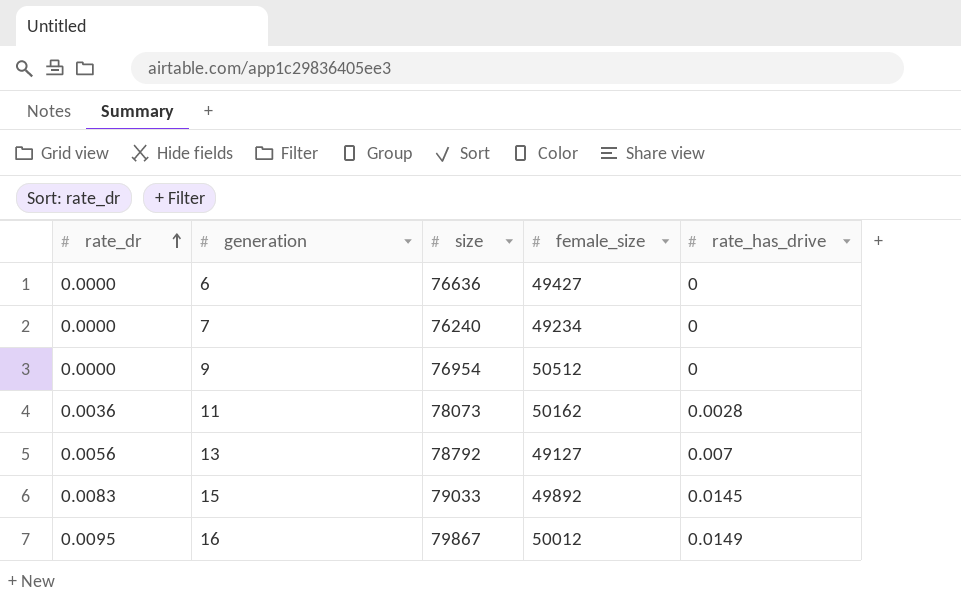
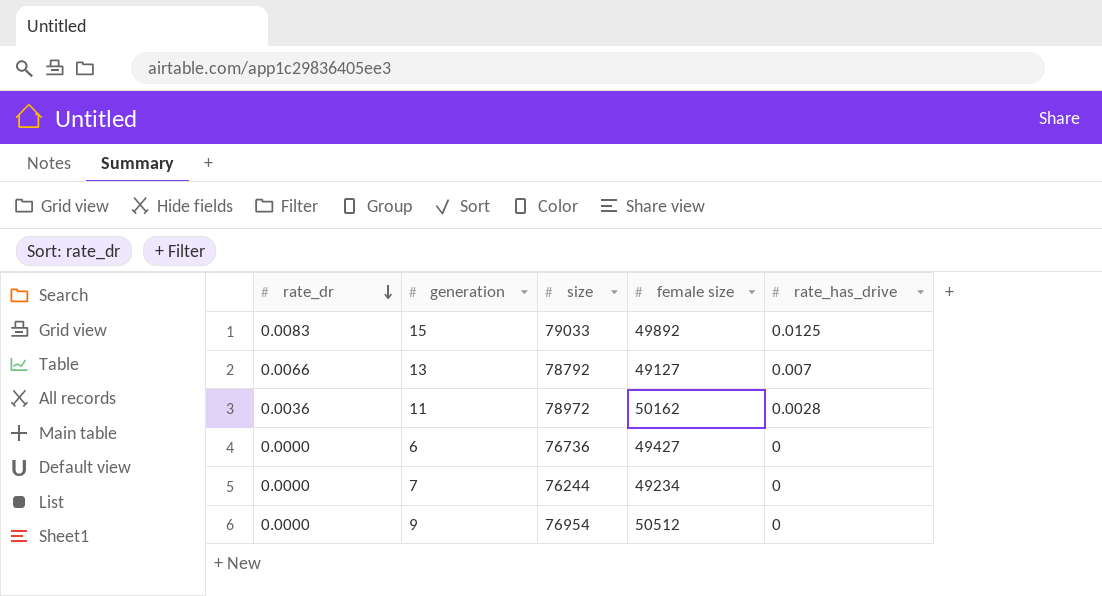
row order: rate_dr ascending -> rate_dr descending
column name: female_size -> female size
row 16: 0.0095 | 79867 | 50012 | 0.0149 -> none
15 | rate_has_drive: 0.0145 -> 0.0125
13 | rate_dr: 0.0056 -> 0.0066
11 | size: 78073 -> 78972
6 | size: 76636 -> 76736
7 | size: 76240 -> 76244

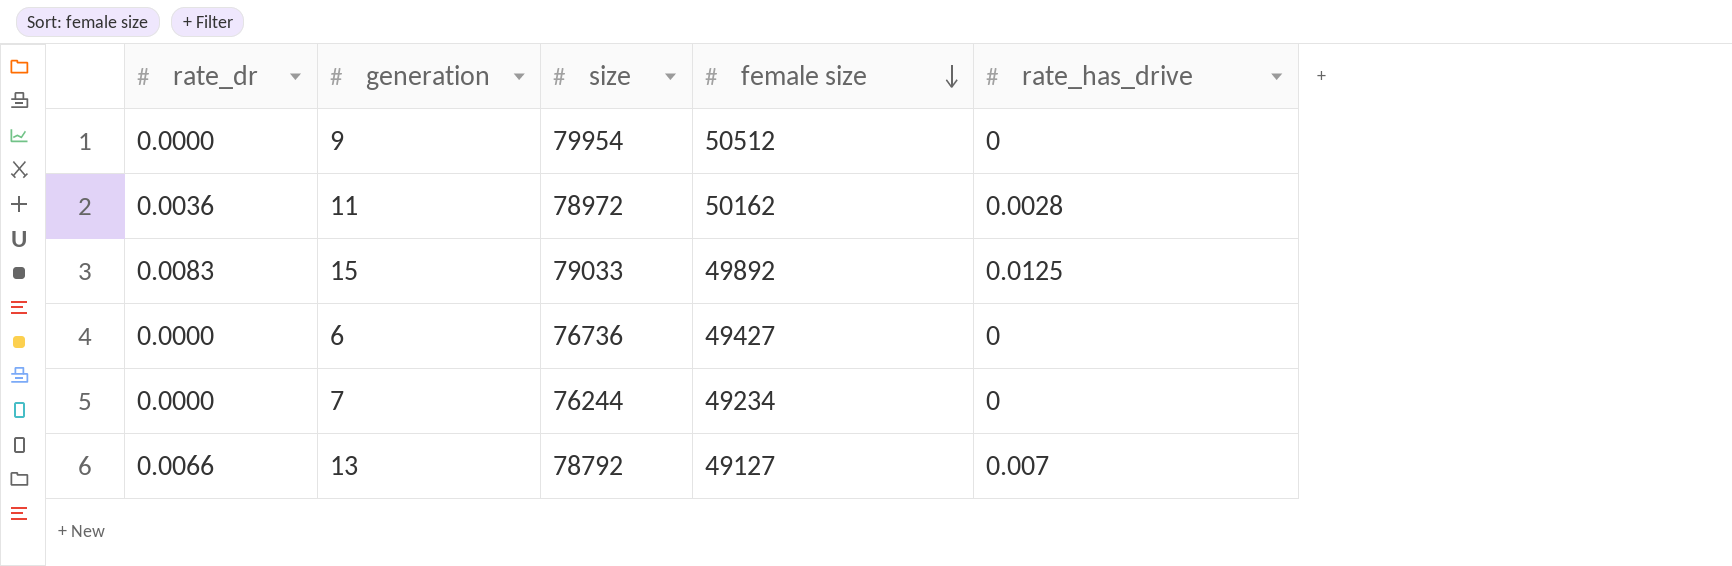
row order: rate_dr descending -> female size descending
9 | size: 76954 -> 79954

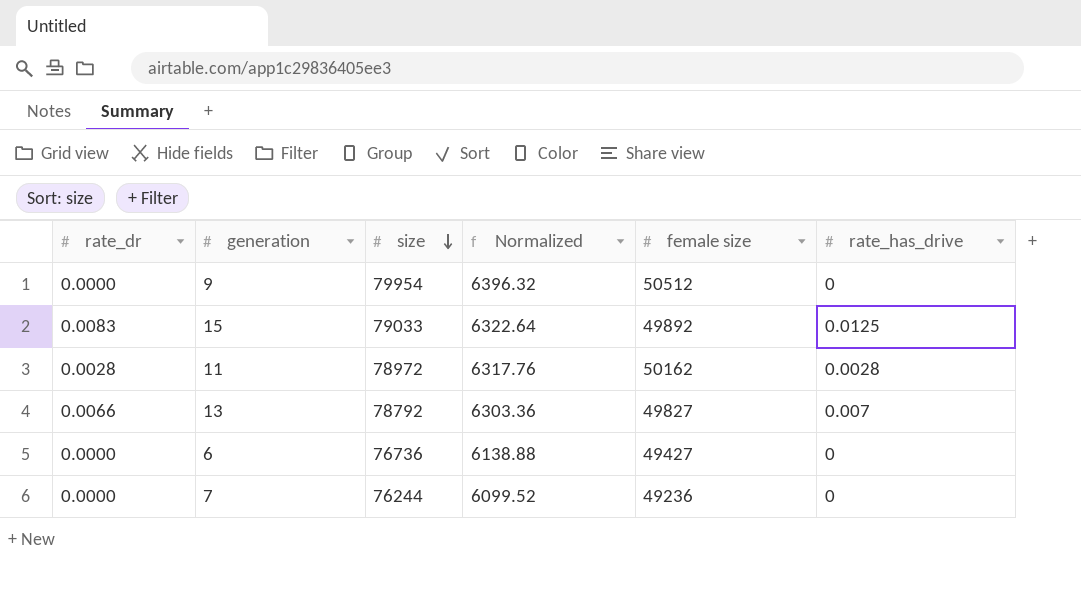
row order: female size descending -> size descending
column Normalized | formula: none -> [size] * 0.08
11 | rate_dr: 0.0036 -> 0.0028
13 | female size: 49127 -> 49827
7 | female size: 49234 -> 49236

